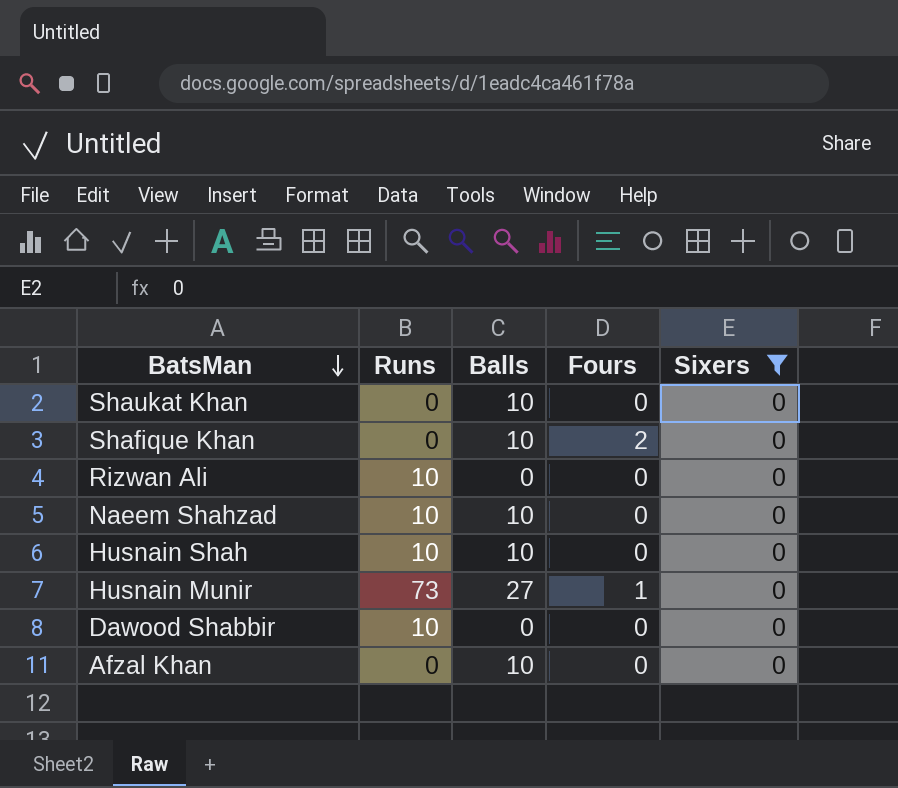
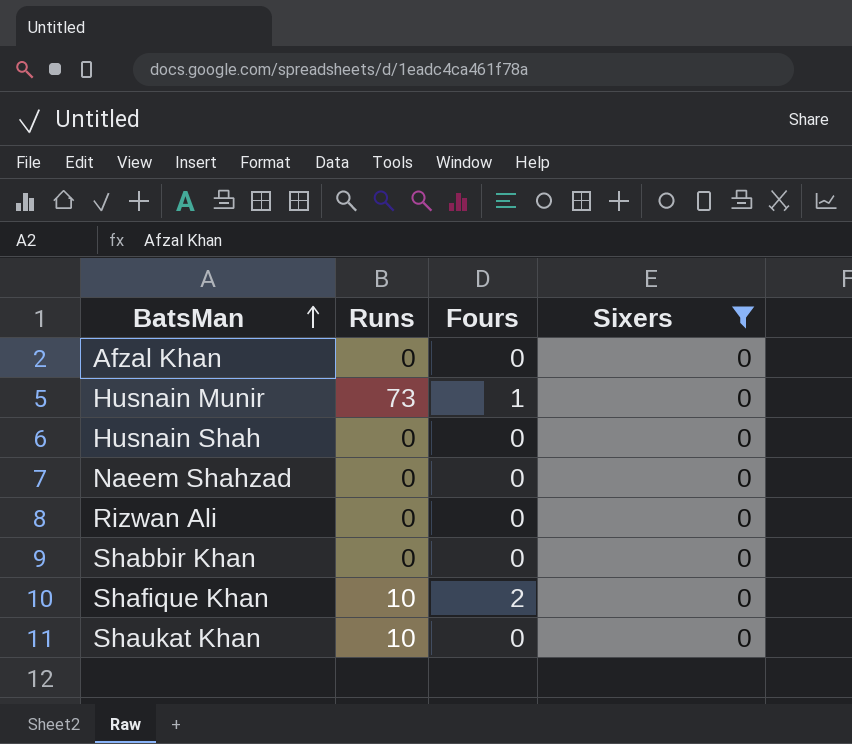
row order: BatsMan descending -> BatsMan ascending
column Balls | position: 3 -> none
row Dawood Shabbir: 10 | 0 | 0 | 0 -> none
Husnain Shah | Runs: 10 -> 0
Naeem Shahzad | Runs: 10 -> 0
Rizwan Ali | Runs: 10 -> 0
row Shabbir Khan: none -> 0 | 0 | 0
Shafique Khan | Runs: 0 -> 10
Shaukat Khan | Runs: 0 -> 10

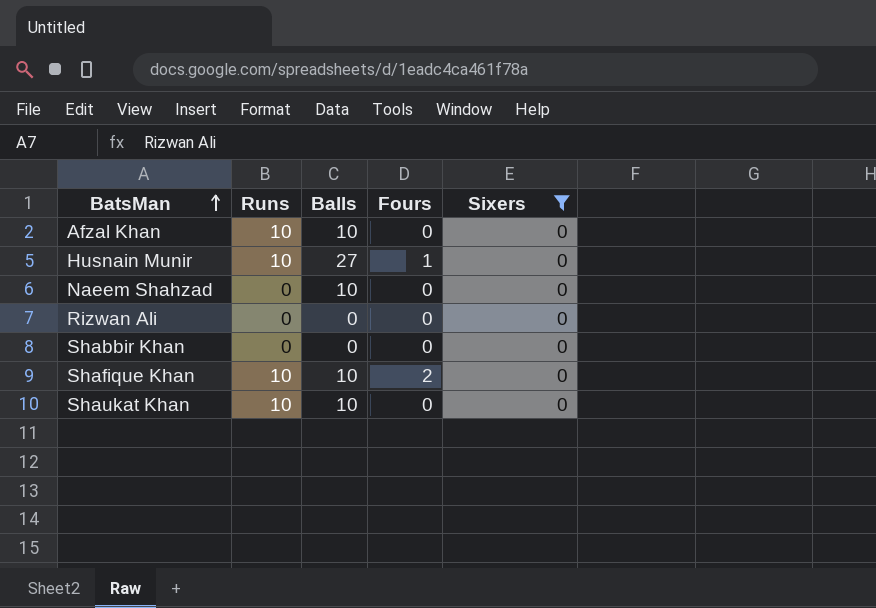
column Balls | position: none -> 3
row Husnain Shah: 0 | 0 | 0 -> none
Afzal Khan | Runs: 0 -> 10
Husnain Munir | Runs: 73 -> 10

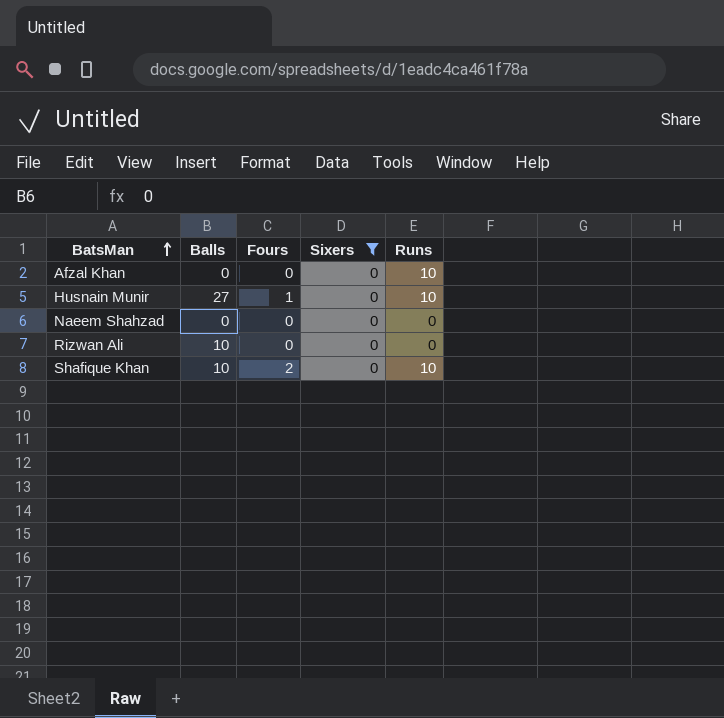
column Runs | position: 2 -> 5
row Shabbir Khan: 0 | 0 | 0 | 0 -> none
row Shaukat Khan: 10 | 10 | 0 | 0 -> none
Afzal Khan | Balls: 10 -> 0
Naeem Shahzad | Balls: 10 -> 0
Rizwan Ali | Balls: 0 -> 10

